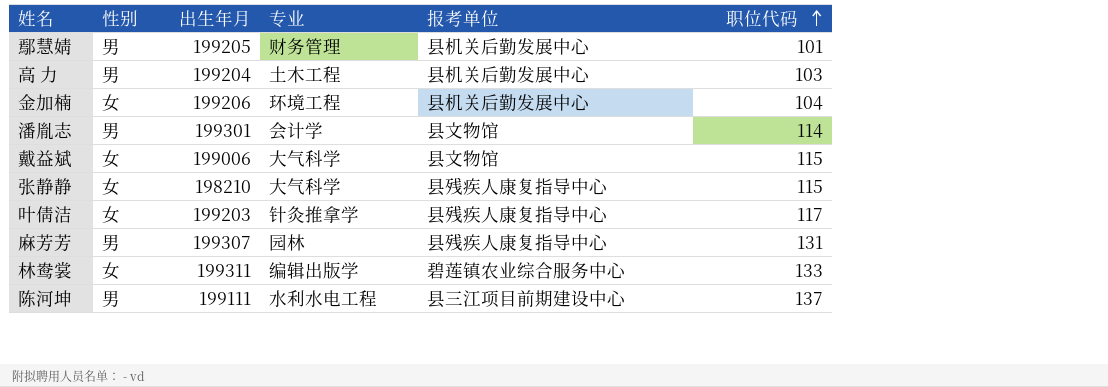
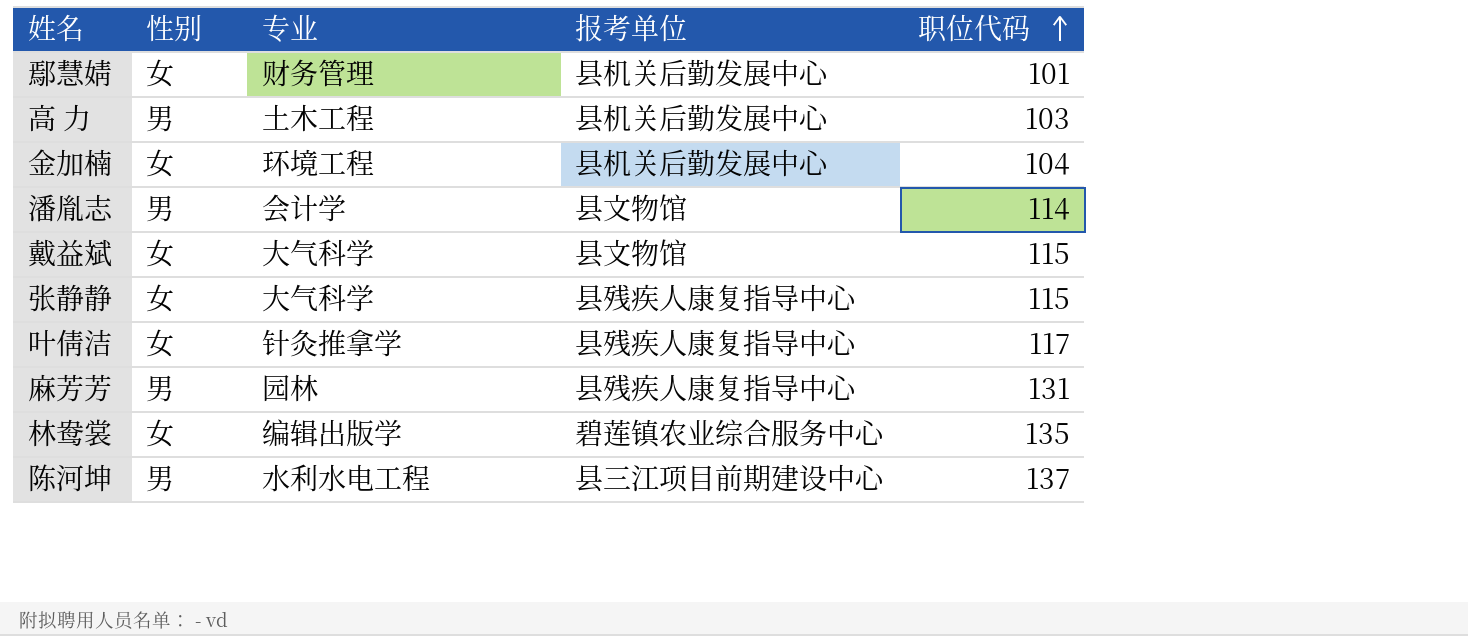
column 出生年月 | position: 3 -> none
鄢慧婧 | 性别: 男 -> 女
林鸯裳 | 职位代码: 133 -> 135

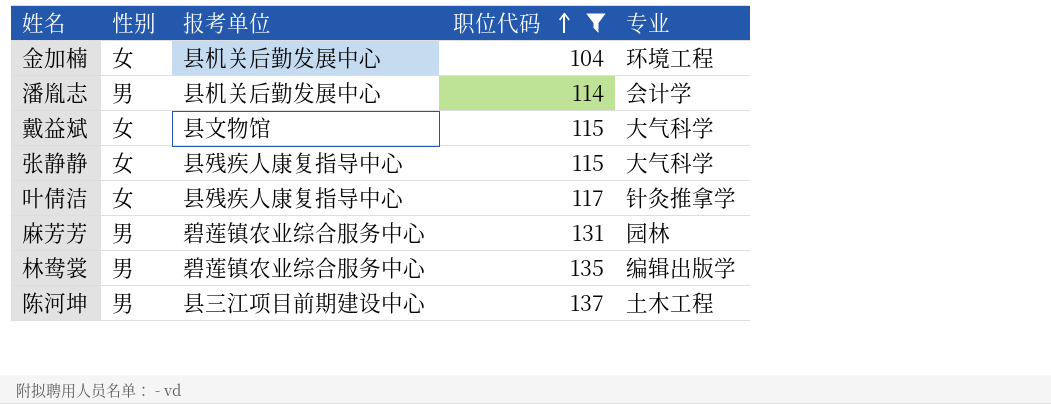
filter: none -> 职位代码 >= 104
column 专业 | position: 3 -> 5
潘胤志 | 报考单位: 县文物馆 -> 县机关后勤发展中心
麻芳芳 | 报考单位: 县残疾人康复指导中心 -> 碧莲镇农业综合服务中心
林鸯裳 | 性别: 女 -> 男
陈河坤 | 专业: 水利水电工程 -> 土木工程

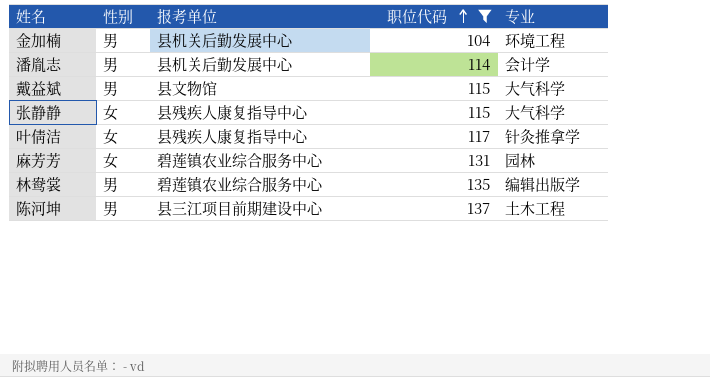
金加楠 | 性别: 女 -> 男
戴益斌 | 性别: 女 -> 男
麻芳芳 | 性别: 男 -> 女

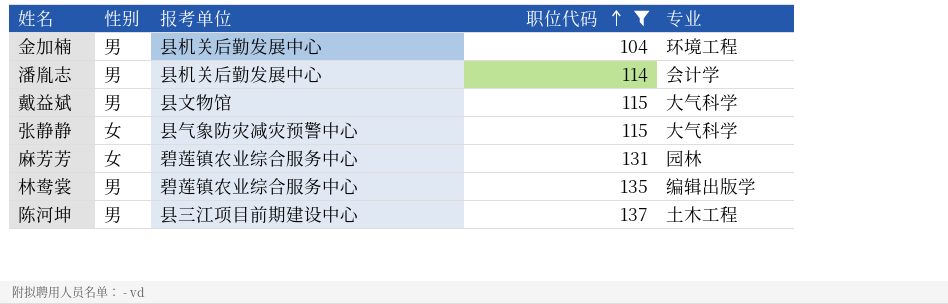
row 叶倩洁: 女 | 县残疾人康复指导中心 | 117 | 针灸推拿学 -> none
张静静 | 报考单位: 县残疾人康复指导中心 -> 县气象防灾减灾预警中心

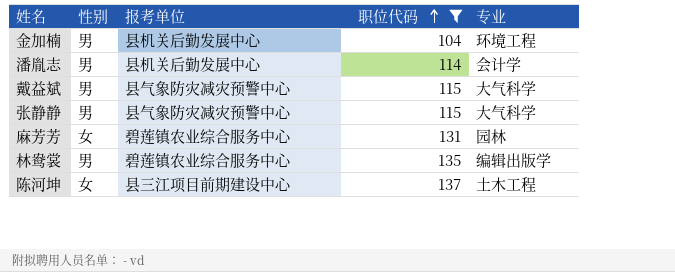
戴益斌 | 报考单位: 县文物馆 -> 县气象防灾减灾预警中心
张静静 | 性别: 女 -> 男
陈河坤 | 性别: 男 -> 女

